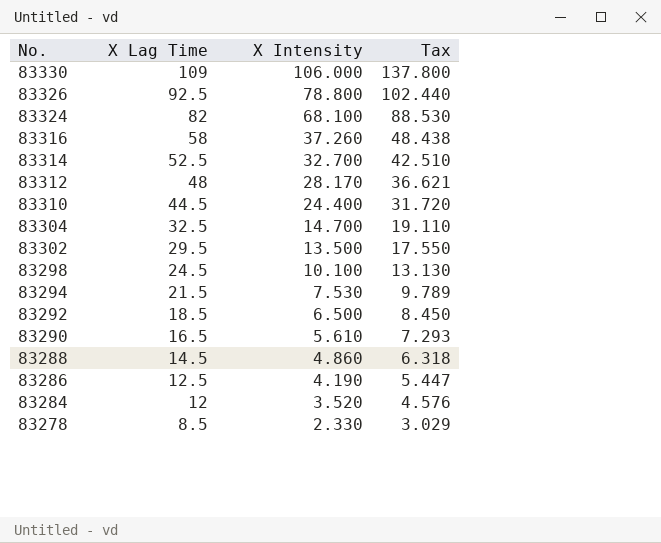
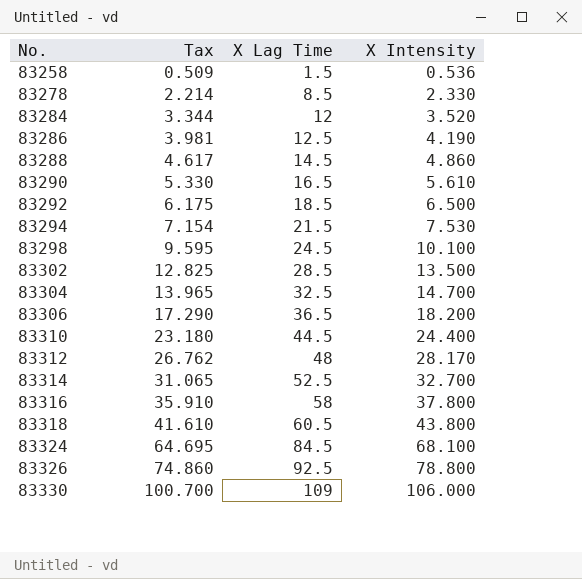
row order: No. descending -> No. ascending
column Tax | formula: [X Intensity] * 1.3 -> [X Intensity] * 0.95
column Tax | position: 4 -> 2
row 83258: none -> 0.509 | 1.5 | 0.536
83302 | X Lag Time: 29.5 -> 28.5
row 83306: none -> 17.290 | 36.5 | 18.200
83316 | X Intensity: 37.260 -> 37.800
row 83318: none -> 41.610 | 60.5 | 43.800
83324 | X Lag Time: 82 -> 84.5

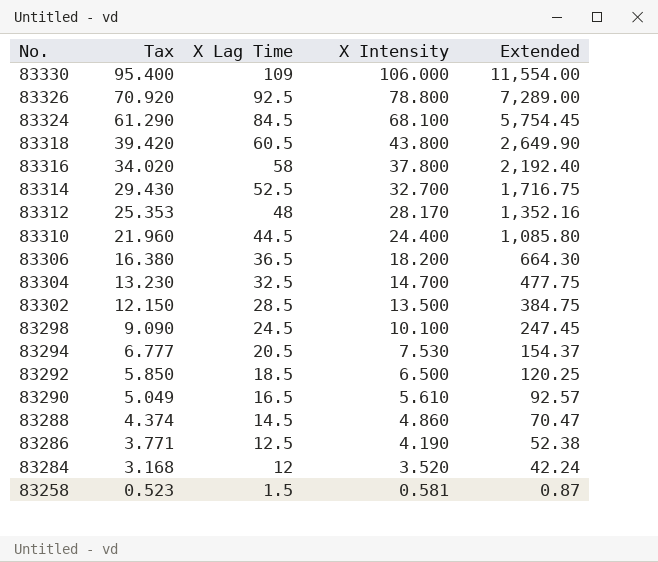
row order: No. ascending -> No. descending
column Tax | formula: [X Intensity] * 0.95 -> [X Intensity] * 0.9
column Extended | formula: none -> [X Lag Time] * [X Intensity]
row 83278: 2.214 | 8.5 | 2.330 -> none
83294 | X Lag Time: 21.5 -> 20.5
83258 | X Intensity: 0.536 -> 0.581

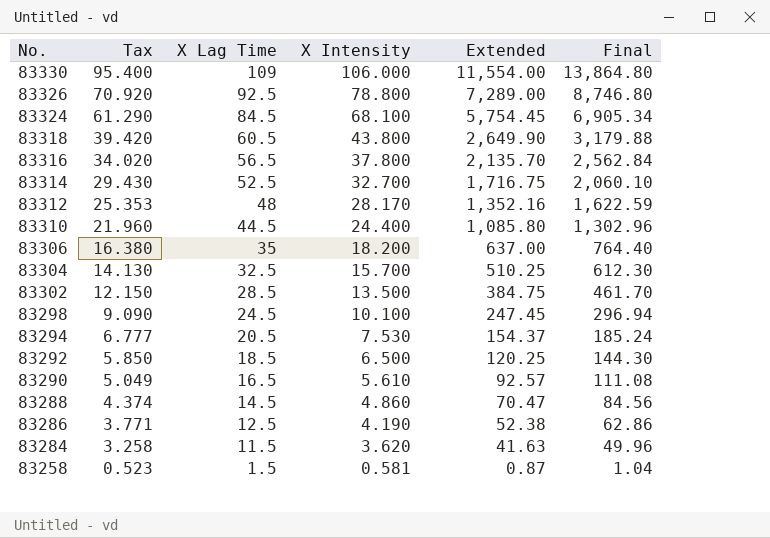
column Final | formula: none -> [Extended] * 1.2
83316 | X Lag Time: 58 -> 56.5
83316 | Extended: 2,192.40 -> 2,135.70
83306 | X Lag Time: 36.5 -> 35
83306 | Extended: 664.30 -> 637.00
83304 | Tax: 13.230 -> 14.130
83304 | X Intensity: 14.700 -> 15.700
83304 | Extended: 477.75 -> 510.25
83284 | Tax: 3.168 -> 3.258
83284 | X Lag Time: 12 -> 11.5
83284 | X Intensity: 3.520 -> 3.620
83284 | Extended: 42.24 -> 41.63

